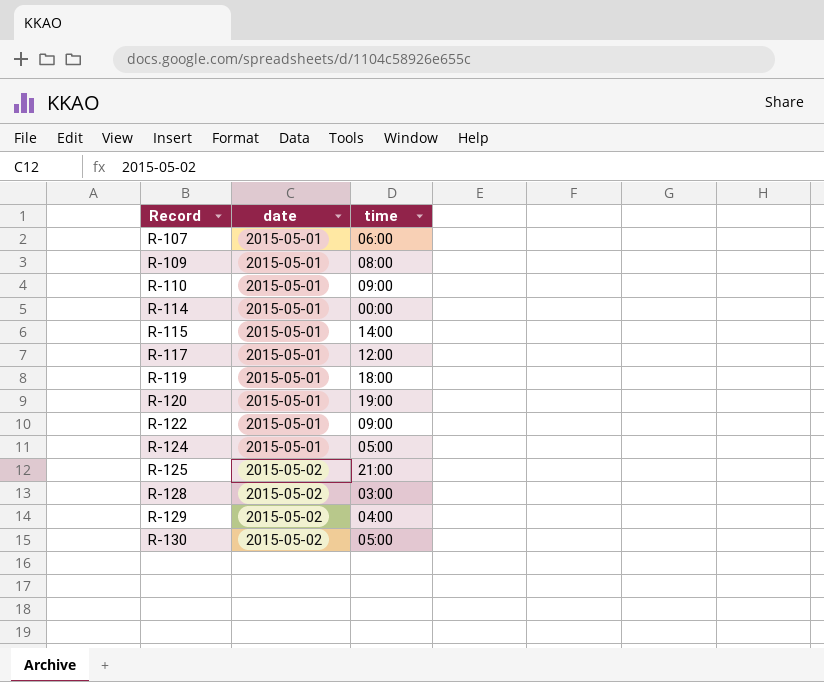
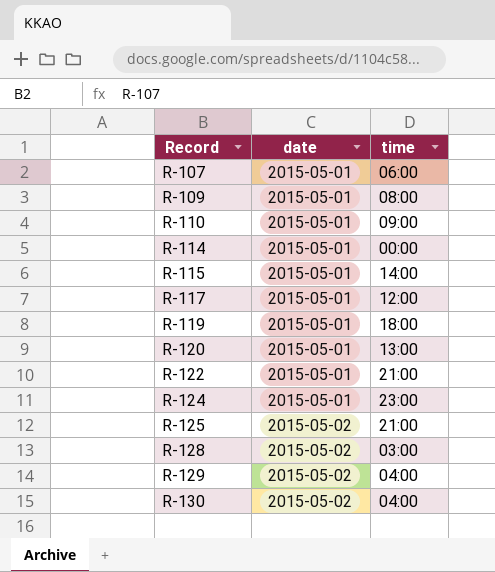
R-120 | time: 19:00 -> 13:00
R-122 | time: 09:00 -> 21:00
R-124 | time: 05:00 -> 23:00
R-130 | time: 05:00 -> 04:00

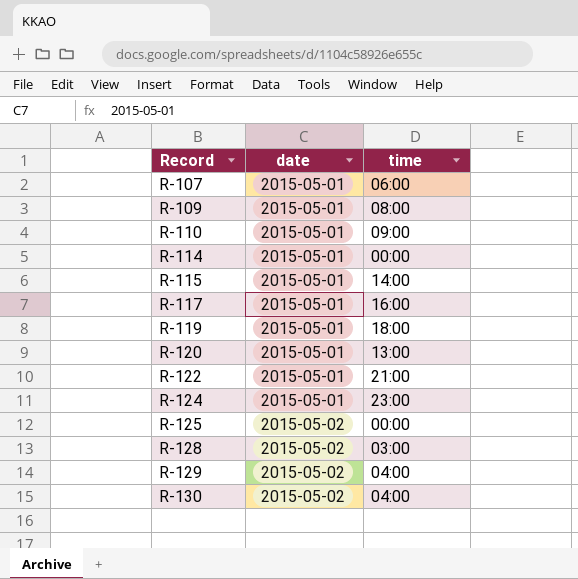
R-117 | time: 12:00 -> 16:00
R-125 | time: 21:00 -> 00:00

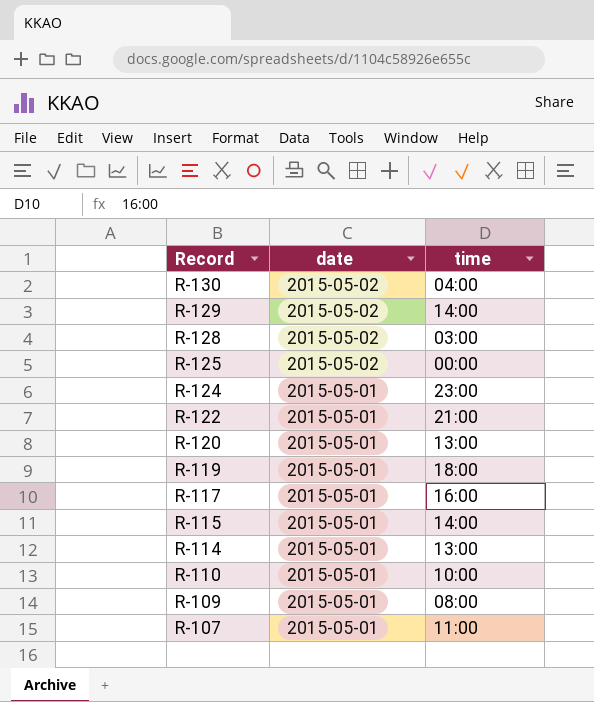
row order: Record ascending -> Record descending
R-129 | time: 04:00 -> 14:00
R-114 | time: 00:00 -> 13:00
R-110 | time: 09:00 -> 10:00
R-107 | time: 06:00 -> 11:00

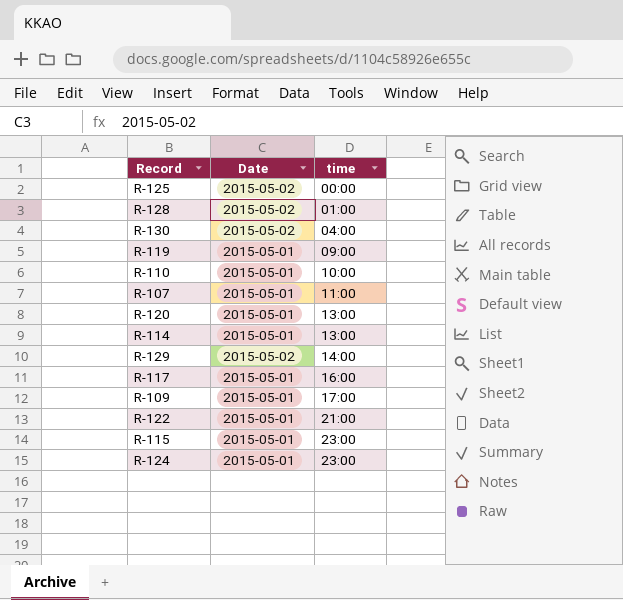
row order: Record descending -> time ascending
column name: date -> Date
R-128 | time: 03:00 -> 01:00
R-119 | time: 18:00 -> 09:00
R-109 | time: 08:00 -> 17:00
R-115 | time: 14:00 -> 23:00

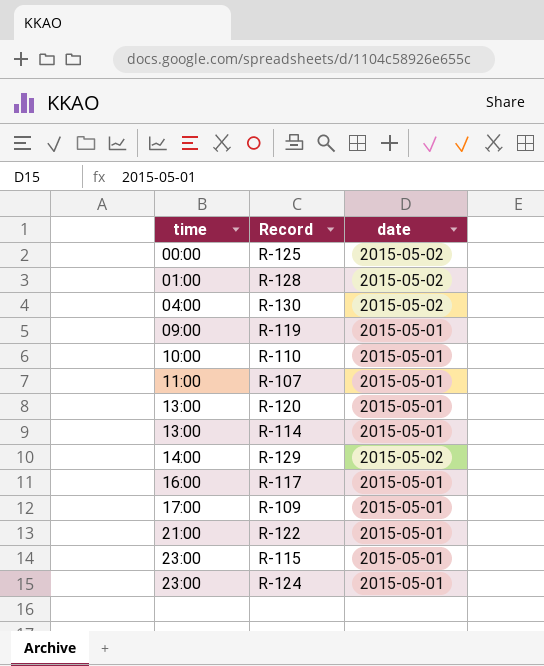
column time | position: 3 -> 1
column name: Date -> date

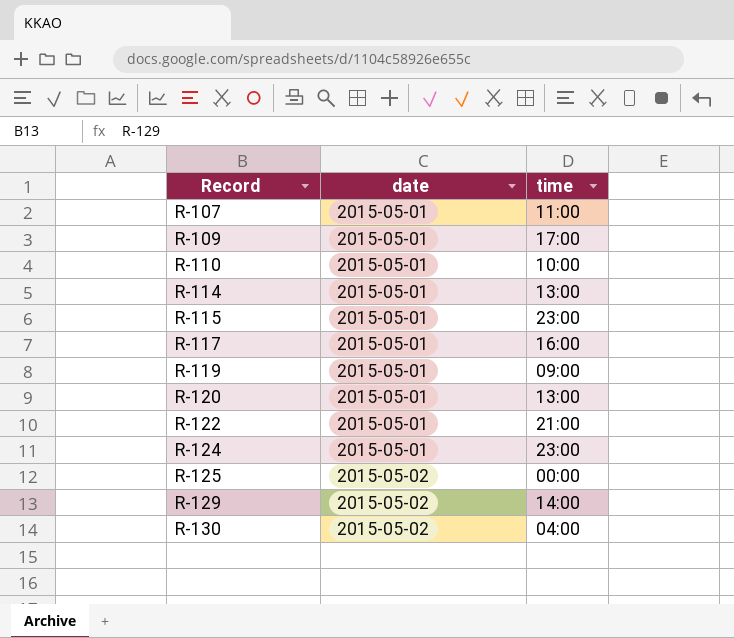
row order: time ascending -> Record ascending
column time | position: 1 -> 3
row R-128: 01:00 | 2015-05-02 -> none

